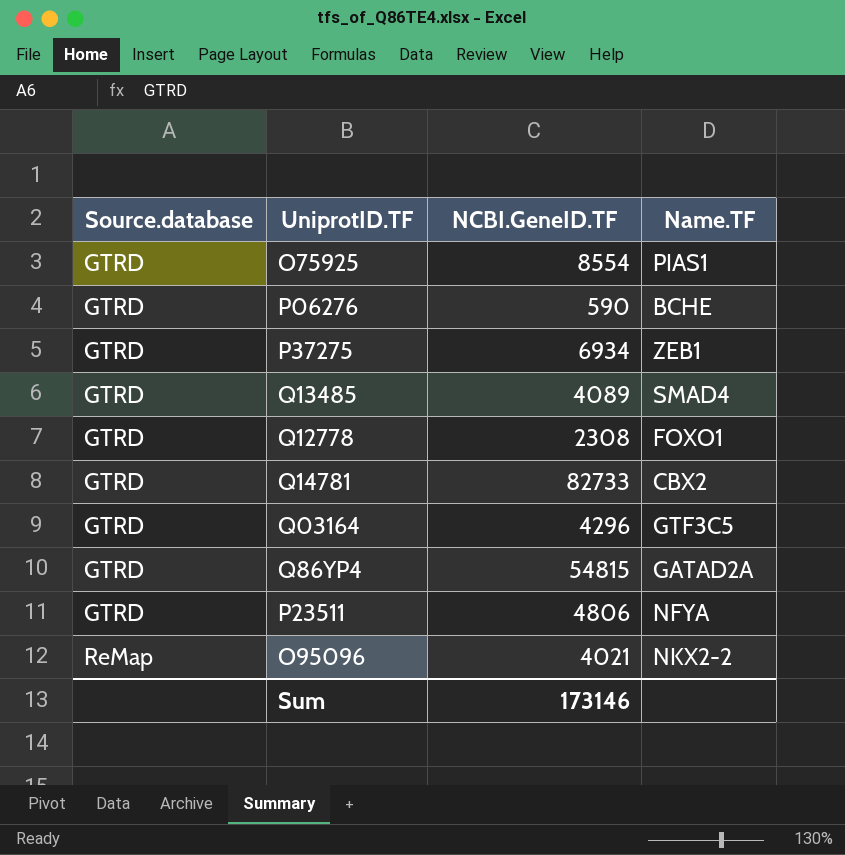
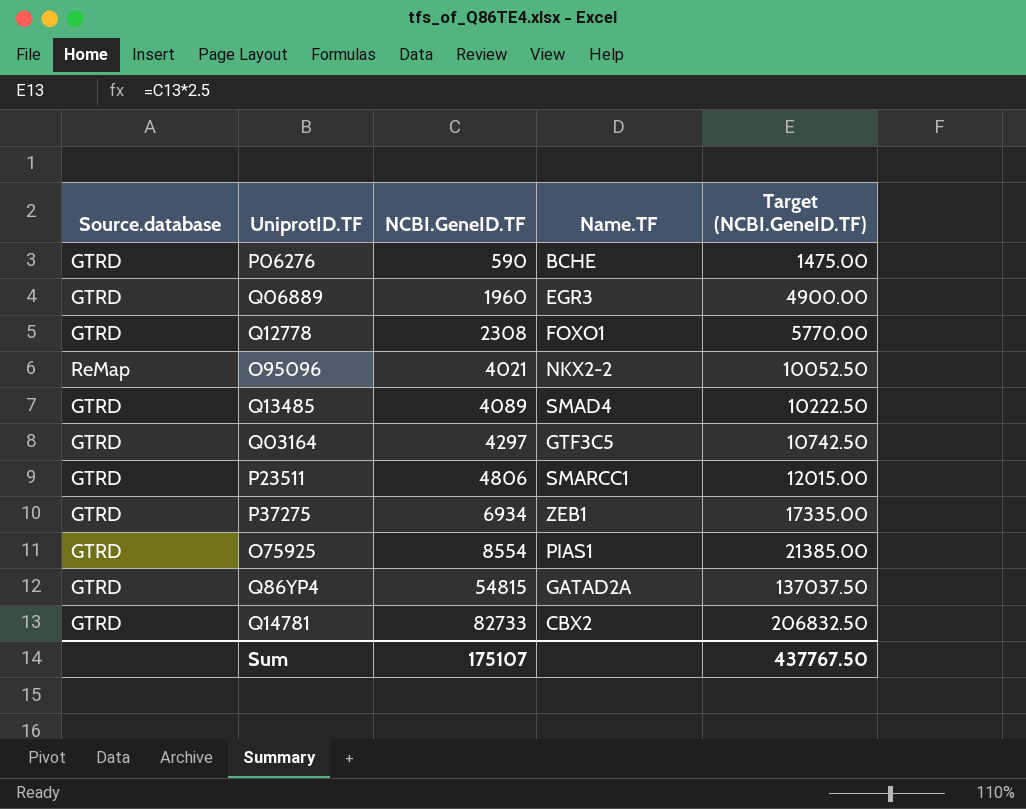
row order: Source.database ascending -> NCBI.GeneID.TF ascending
column Target (NCBI.GeneID.TF) | formula: none -> [NCBI.GeneID.TF] * 2.5
row Q06889: none -> GTRD | 1960 | EGR3 | 4900.00
Q03164 | NCBI.GeneID.TF: 4296 -> 4297
P23511 | Name.TF: NFYA -> SMARCC1
Sum | NCBI.GeneID.TF: 173146 -> 175107

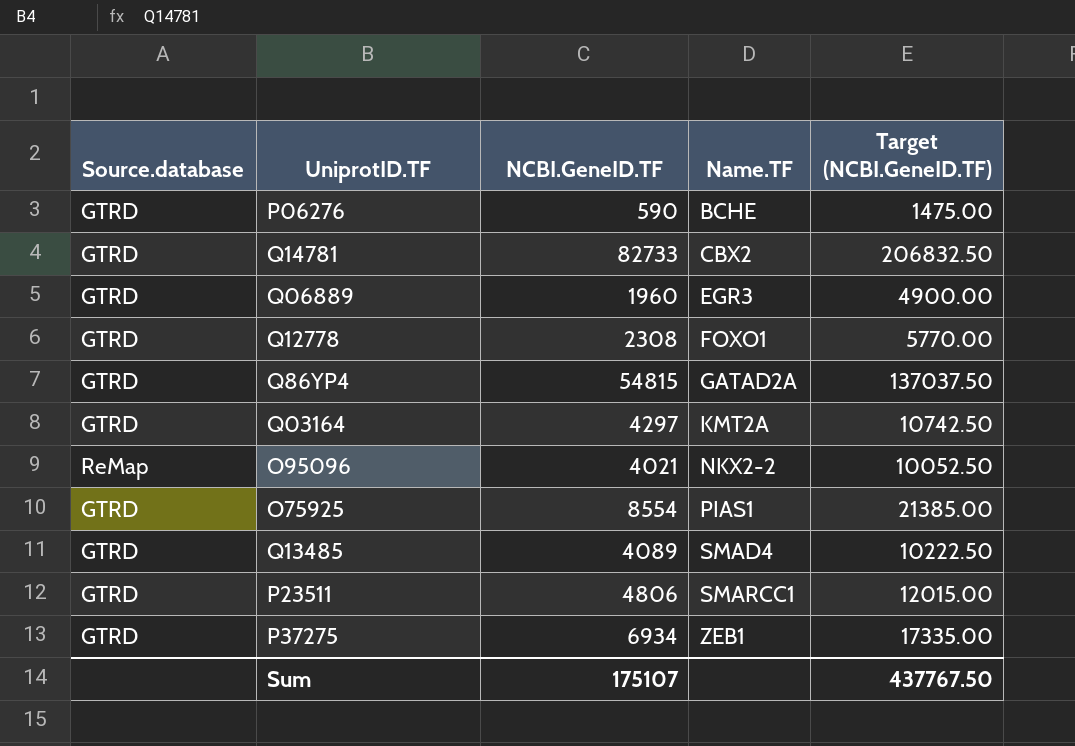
row order: NCBI.GeneID.TF ascending -> Name.TF ascending
Q03164 | Name.TF: GTF3C5 -> KMT2A

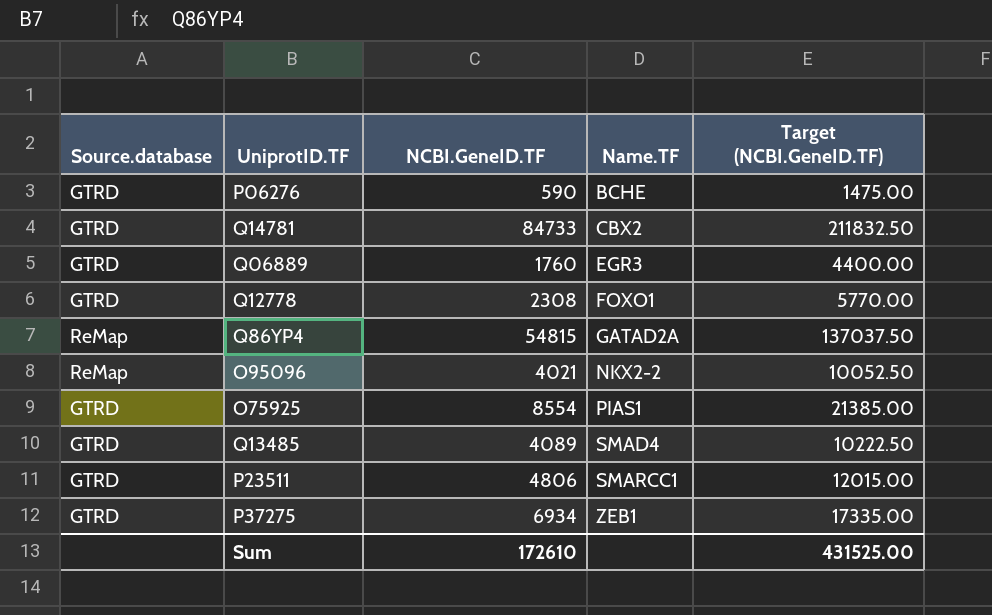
row Q03164: GTRD | 4297 | KMT2A | 10742.50 -> none
Q14781 | NCBI.GeneID.TF: 82733 -> 84733
Q14781 | Target (NCBI.GeneID.TF): 206832.50 -> 211832.50
Q06889 | NCBI.GeneID.TF: 1960 -> 1760
Q06889 | Target (NCBI.GeneID.TF): 4900.00 -> 4400.00
Q86YP4 | Source.database: GTRD -> ReMap
Sum | NCBI.GeneID.TF: 175107 -> 172610
Sum | Target (NCBI.GeneID.TF): 437767.50 -> 431525.00

